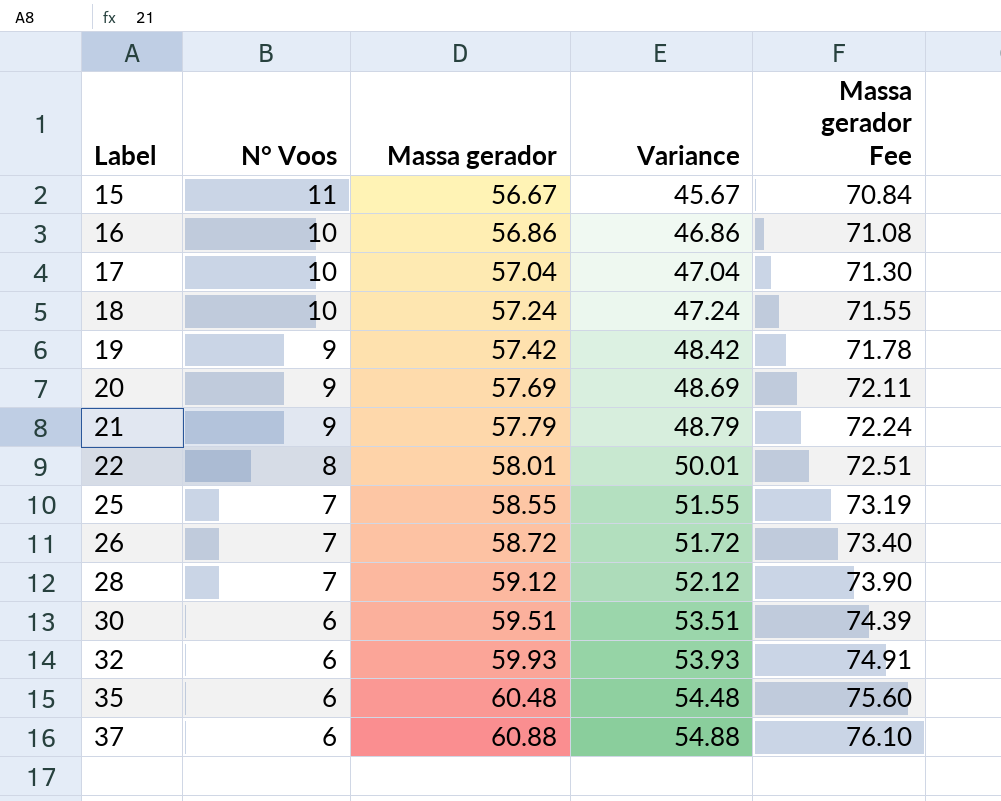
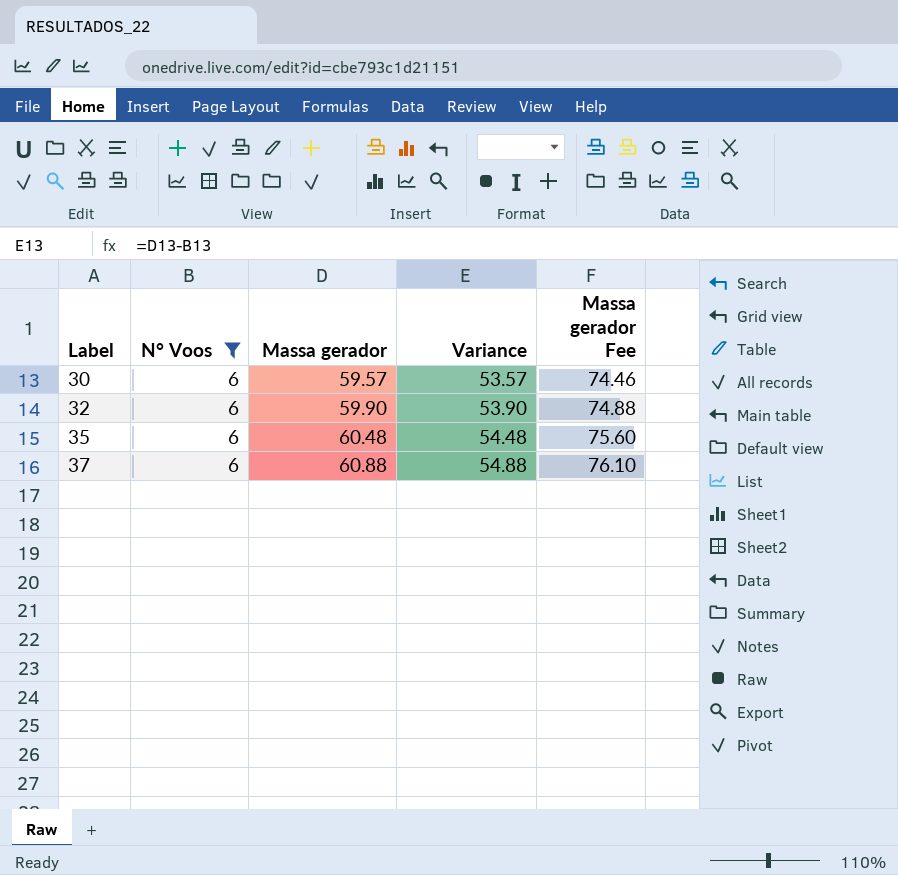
filter: none -> N° Voos = 6
30 | Massa gerador: 59.51 -> 59.57
30 | Variance: 53.51 -> 53.57
30 | Massa gerador Fee: 74.39 -> 74.46
32 | Massa gerador: 59.93 -> 59.90
32 | Variance: 53.93 -> 53.90
32 | Massa gerador Fee: 74.91 -> 74.88

